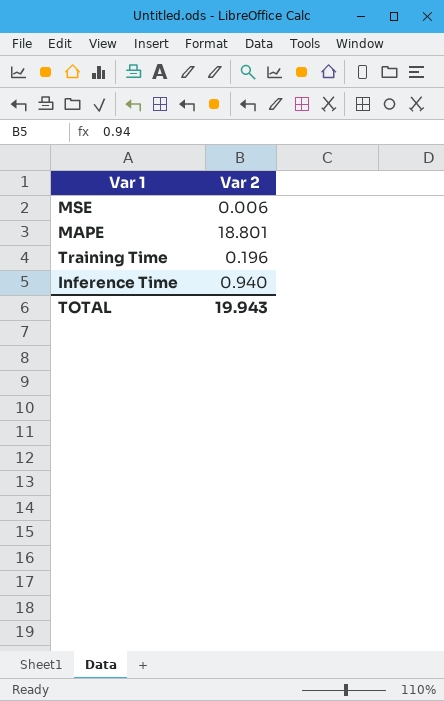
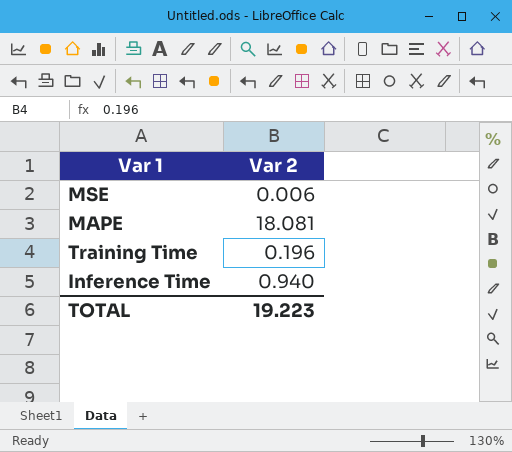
MAPE | Var 2: 18.801 -> 18.081
TOTAL | Var 2: 19.943 -> 19.223

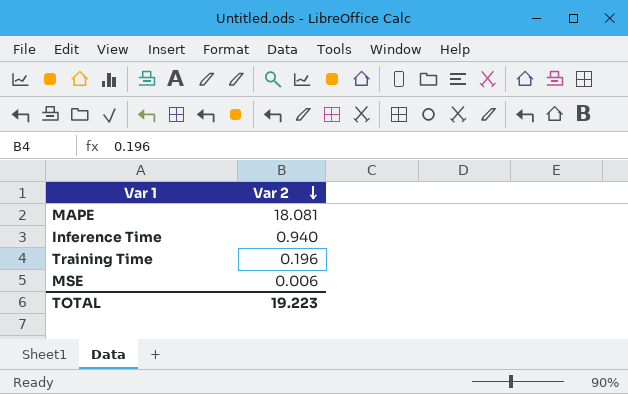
row order: none -> Var 2 descending

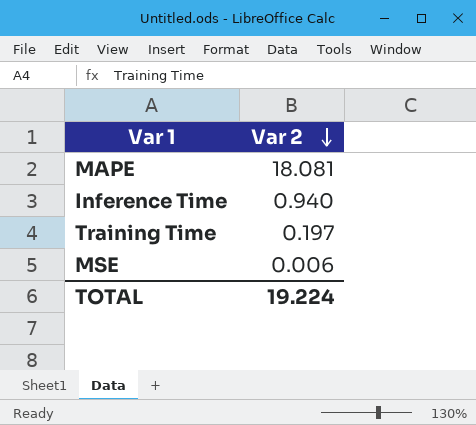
Training Time | Var 2: 0.196 -> 0.197
TOTAL | Var 2: 19.223 -> 19.224

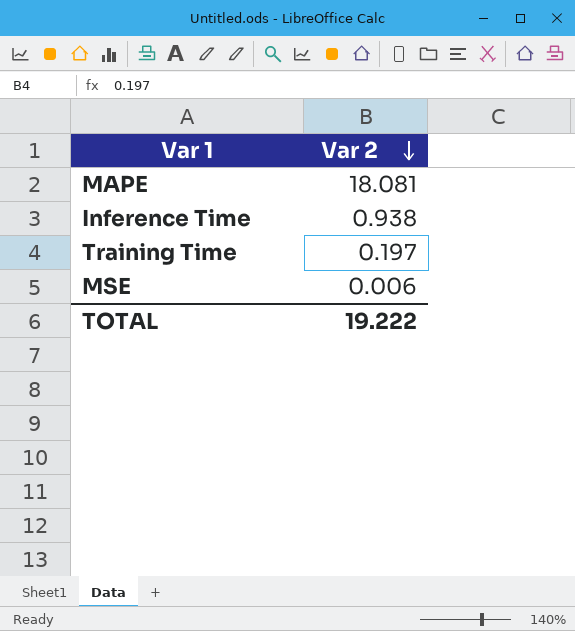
Inference Time | Var 2: 0.940 -> 0.938
TOTAL | Var 2: 19.224 -> 19.222

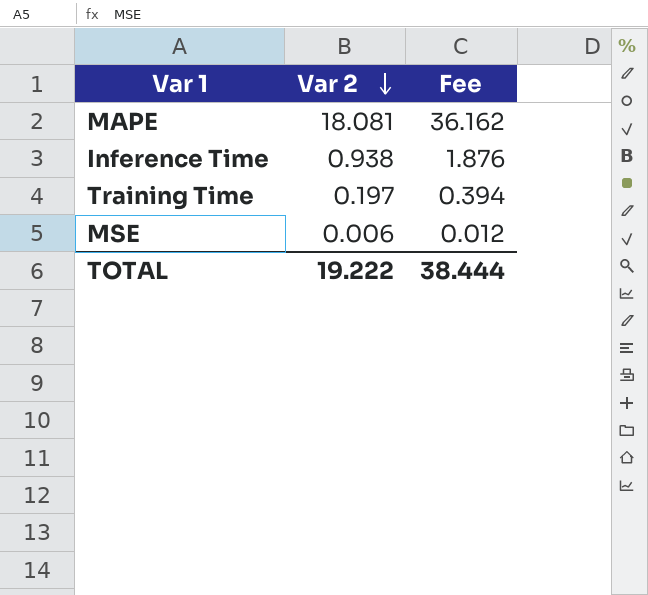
column Fee | formula: none -> [Var 2] * 2

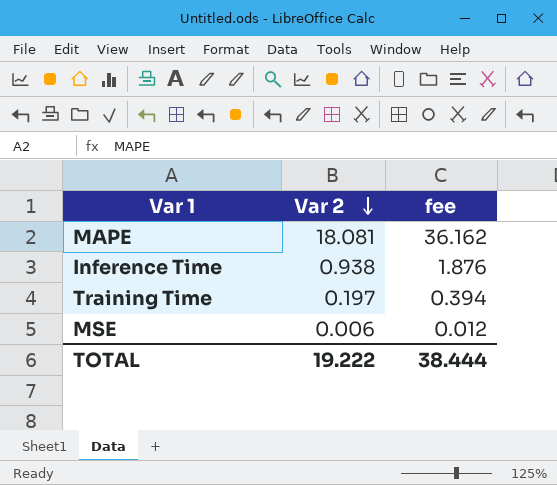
column name: Fee -> fee

